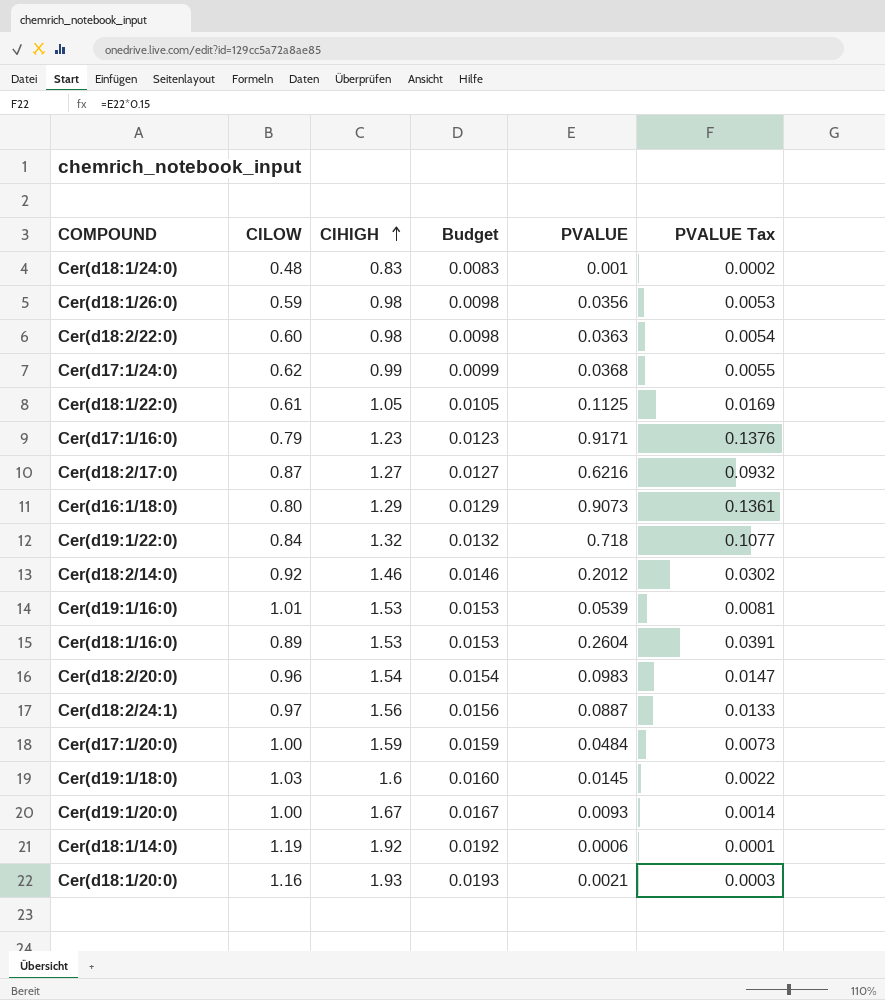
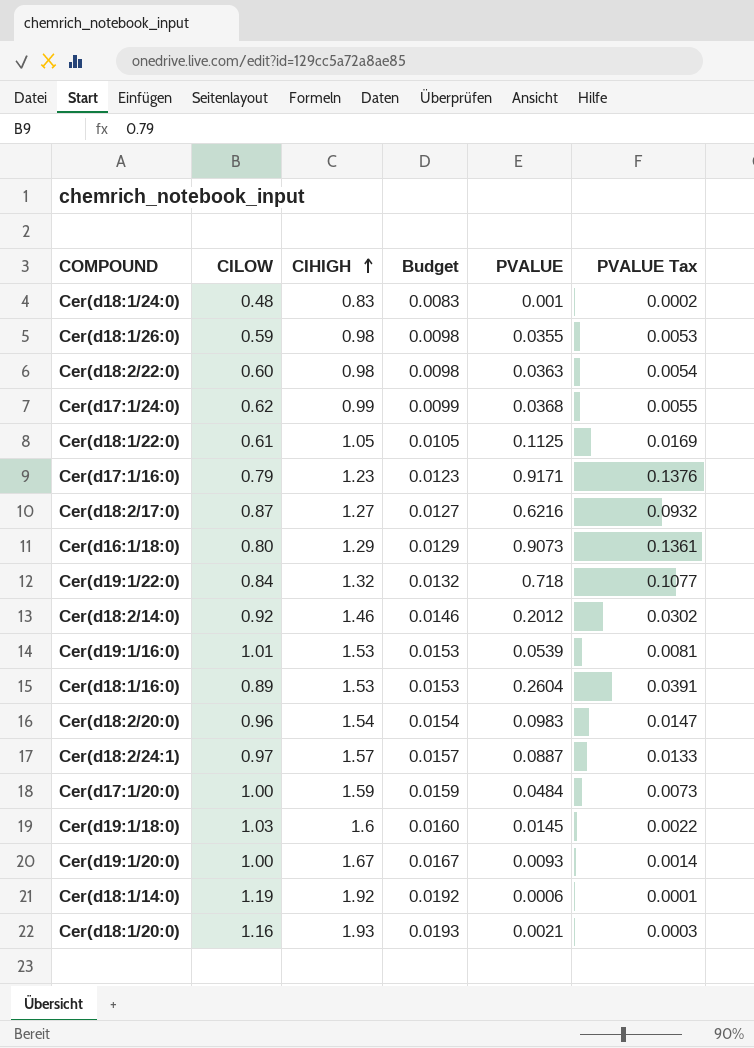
Cer(d18:1/26:0) | PVALUE: 0.0356 -> 0.0355
Cer(d18:2/24:1) | CIHIGH: 1.56 -> 1.57
Cer(d18:2/24:1) | Budget: 0.0156 -> 0.0157

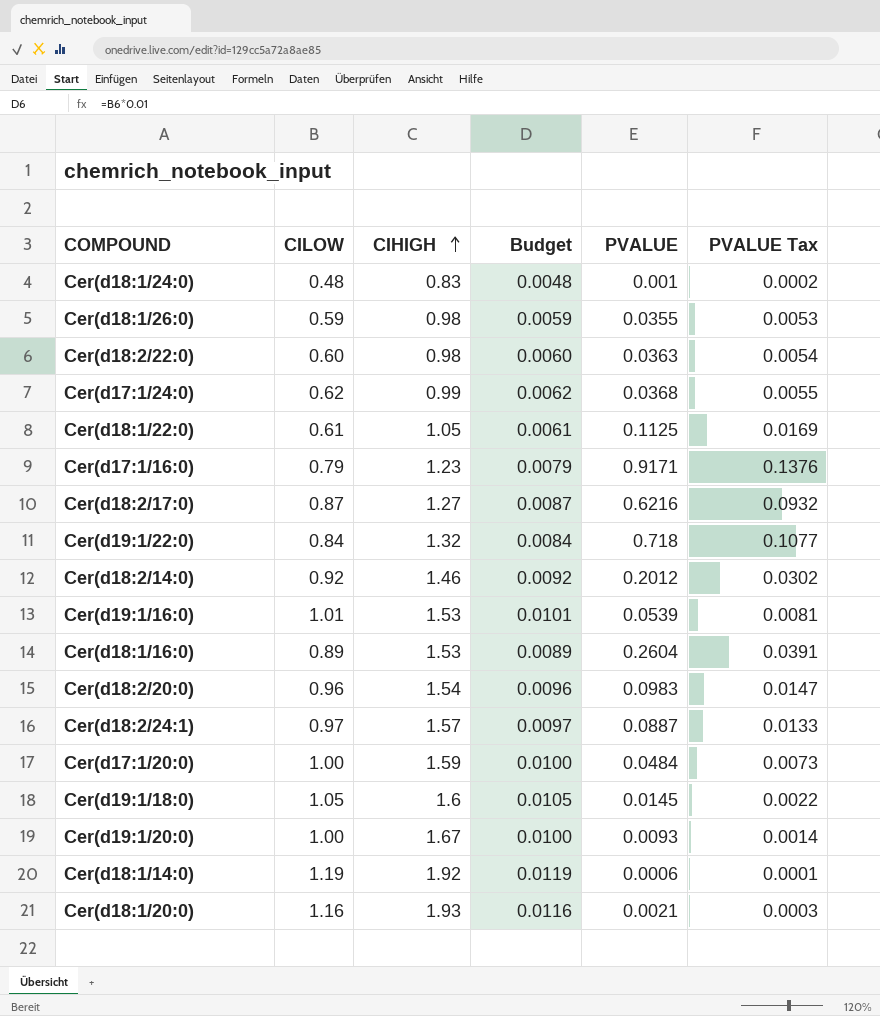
column Budget | formula: [CIHIGH] * 0.01 -> [CILOW] * 0.01
row Cer(d16:1/18:0): 0.80 | 1.29 | 0.0129 | 0.9073 | 0.1361 -> none
Cer(d19:1/18:0) | CILOW: 1.03 -> 1.05

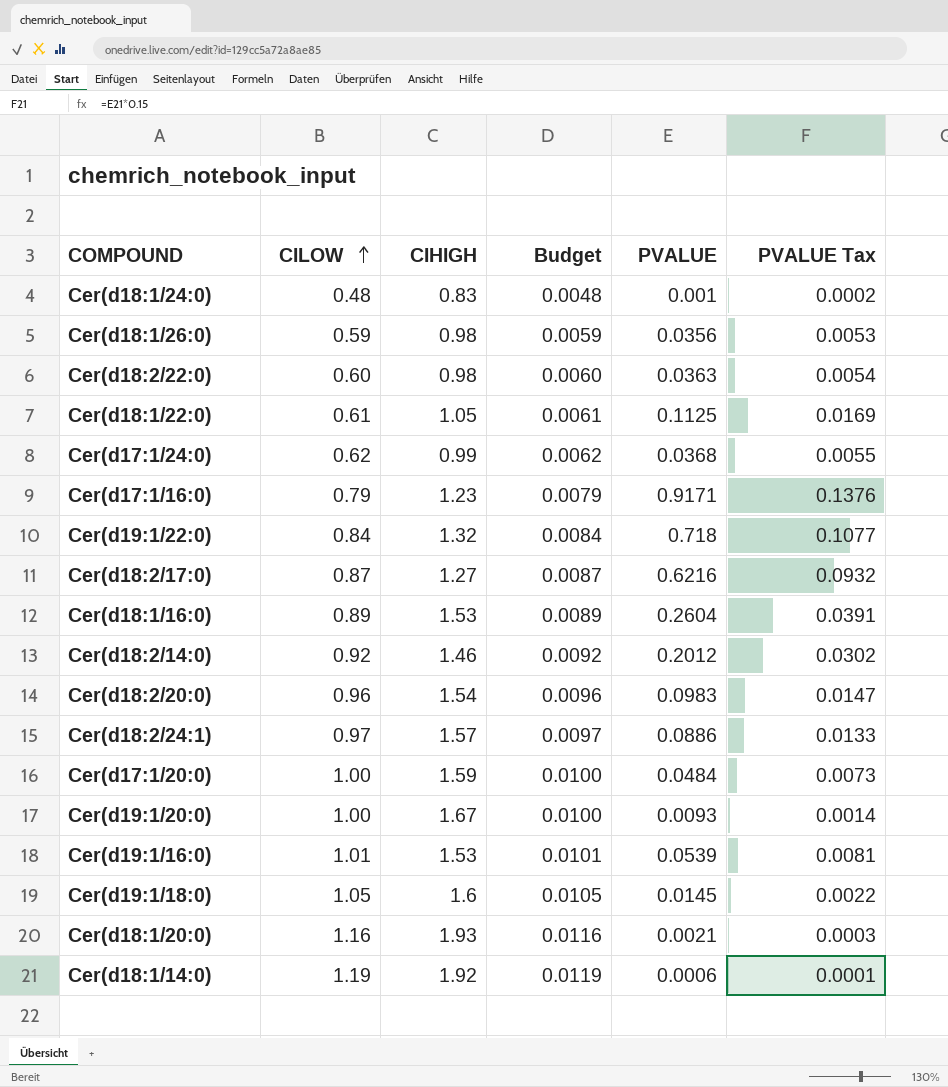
row order: CIHIGH ascending -> CILOW ascending
Cer(d18:1/26:0) | PVALUE: 0.0355 -> 0.0356
Cer(d18:2/24:1) | PVALUE: 0.0887 -> 0.0886

